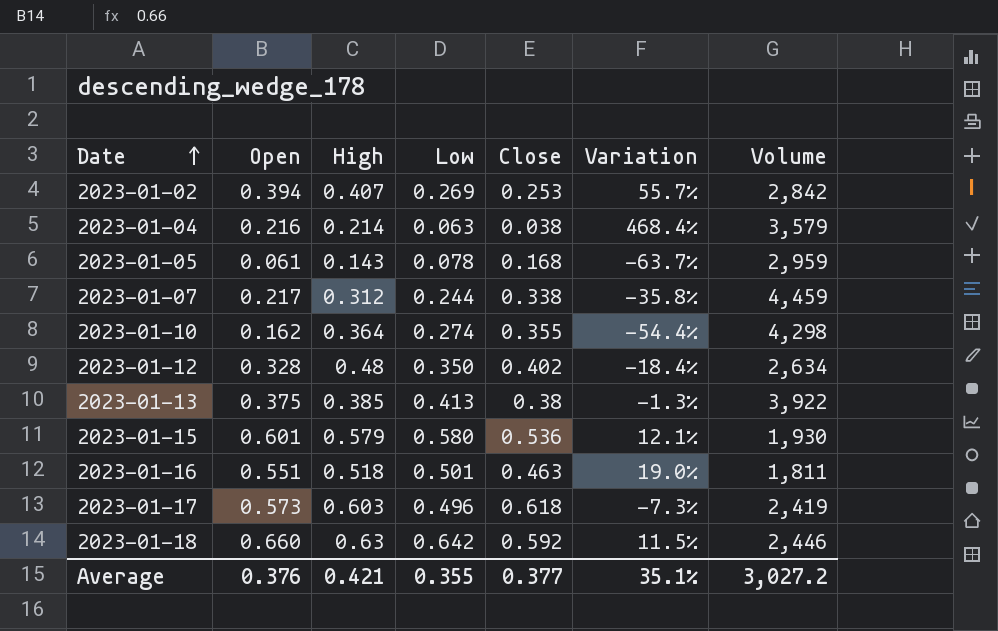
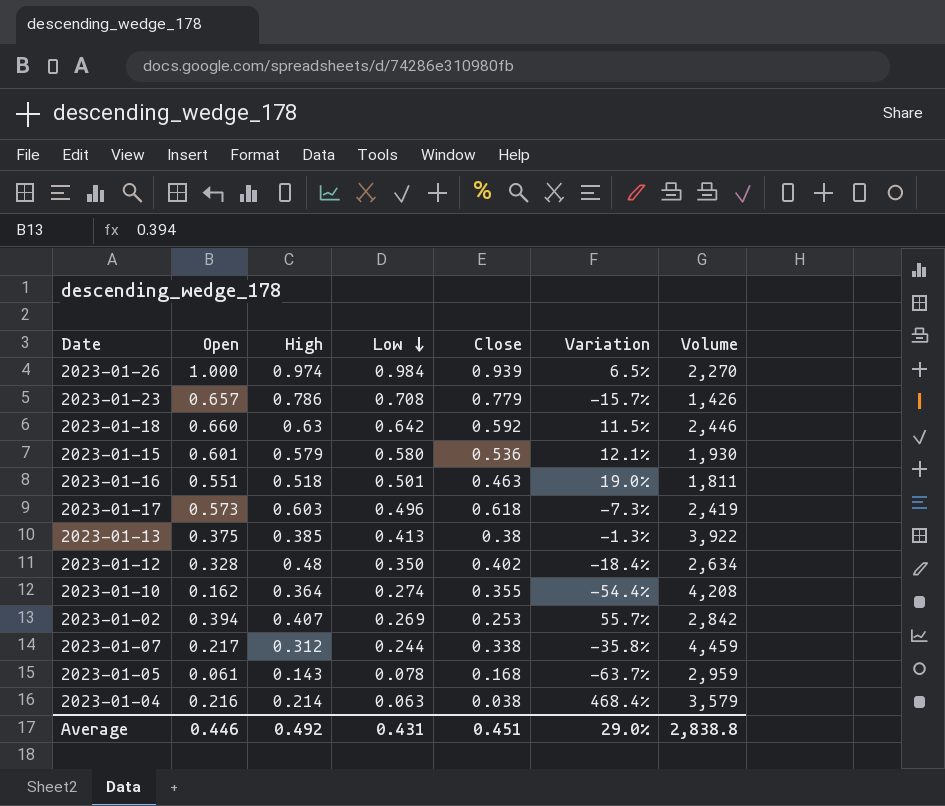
row order: Date ascending -> Low descending
row 2023-01-26: none -> 1.000 | 0.974 | 0.984 | 0.939 | 6.5% | 2,270
row 2023-01-23: none -> 0.657 | 0.786 | 0.708 | 0.779 | -15.7% | 1,426
2023-01-10 | Volume: 4,298 -> 4,208
Average | Open: 0.376 -> 0.446
Average | High: 0.421 -> 0.492
Average | Low: 0.355 -> 0.431
Average | Close: 0.377 -> 0.451
Average | Variation: 35.1% -> 29.0%
Average | Volume: 3,027.2 -> 2,838.8

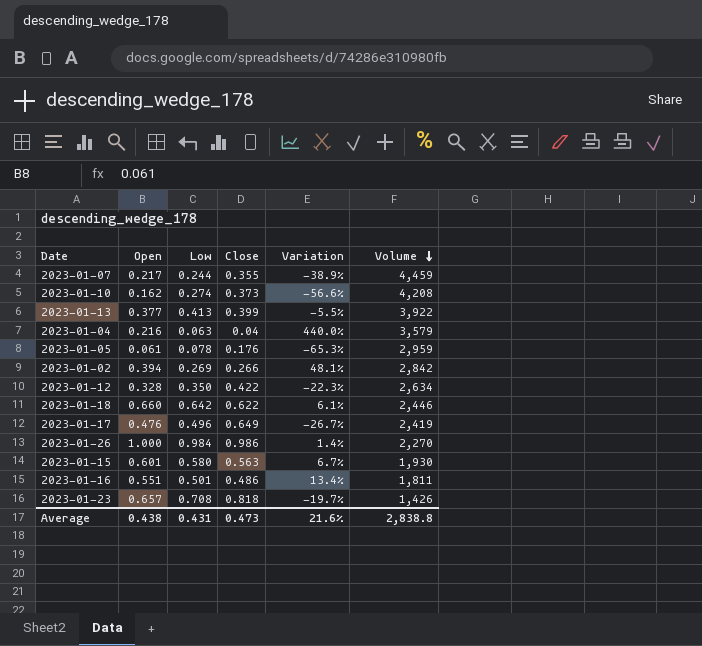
row order: Low descending -> Volume descending
column High | position: 3 -> none
2023-01-07 | Close: 0.338 -> 0.355
2023-01-07 | Variation: -35.8% -> -38.9%
2023-01-10 | Close: 0.355 -> 0.373
2023-01-10 | Variation: -54.4% -> -56.6%
2023-01-13 | Open: 0.375 -> 0.377
2023-01-13 | Close: 0.38 -> 0.399
2023-01-13 | Variation: -1.3% -> -5.5%
2023-01-04 | Close: 0.038 -> 0.04
2023-01-04 | Variation: 468.4% -> 440.0%
2023-01-05 | Close: 0.168 -> 0.176
2023-01-05 | Variation: -63.7% -> -65.3%
2023-01-02 | Close: 0.253 -> 0.266
2023-01-02 | Variation: 55.7% -> 48.1%
2023-01-12 | Close: 0.402 -> 0.422
2023-01-12 | Variation: -18.4% -> -22.3%
2023-01-18 | Close: 0.592 -> 0.622
2023-01-18 | Variation: 11.5% -> 6.1%
2023-01-17 | Open: 0.573 -> 0.476
2023-01-17 | Close: 0.618 -> 0.649
2023-01-17 | Variation: -7.3% -> -26.7%
2023-01-26 | Close: 0.939 -> 0.986
2023-01-26 | Variation: 6.5% -> 1.4%
2023-01-15 | Close: 0.536 -> 0.563
2023-01-15 | Variation: 12.1% -> 6.7%
2023-01-16 | Close: 0.463 -> 0.486
2023-01-16 | Variation: 19.0% -> 13.4%
2023-01-23 | Close: 0.779 -> 0.818
2023-01-23 | Variation: -15.7% -> -19.7%
Average | Open: 0.446 -> 0.438
Average | Close: 0.451 -> 0.473
Average | Variation: 29.0% -> 21.6%

